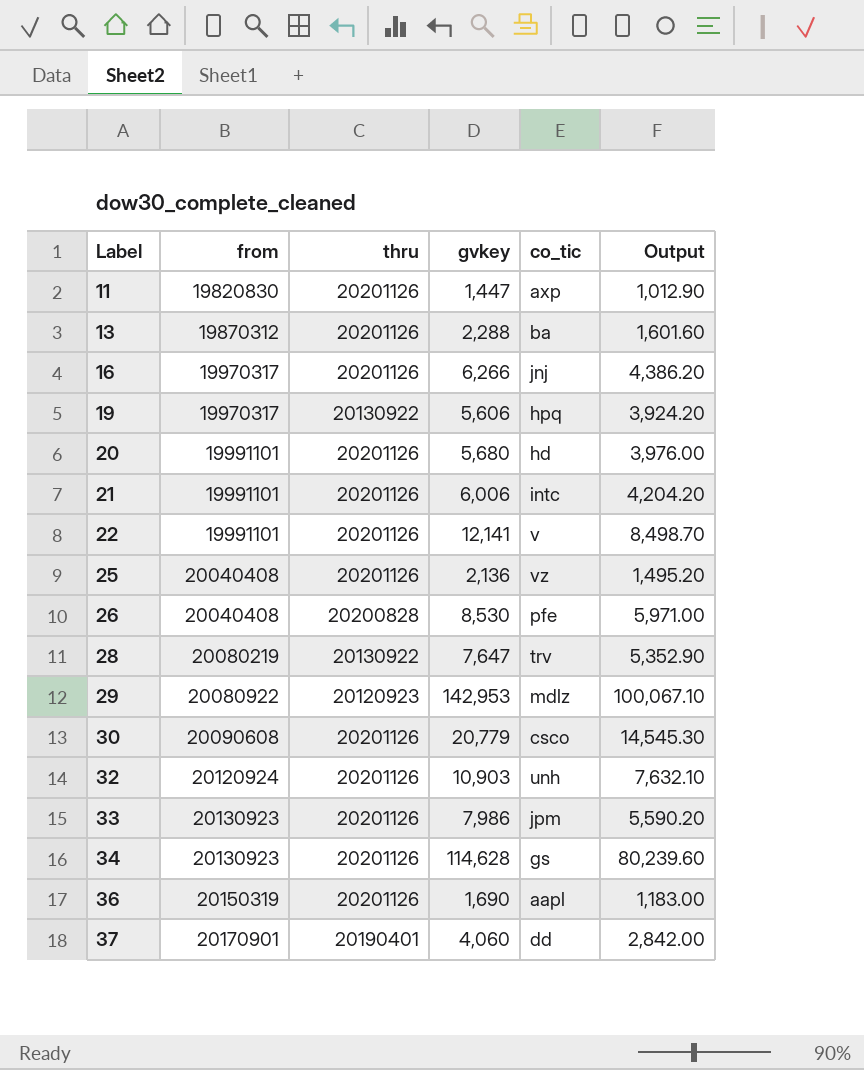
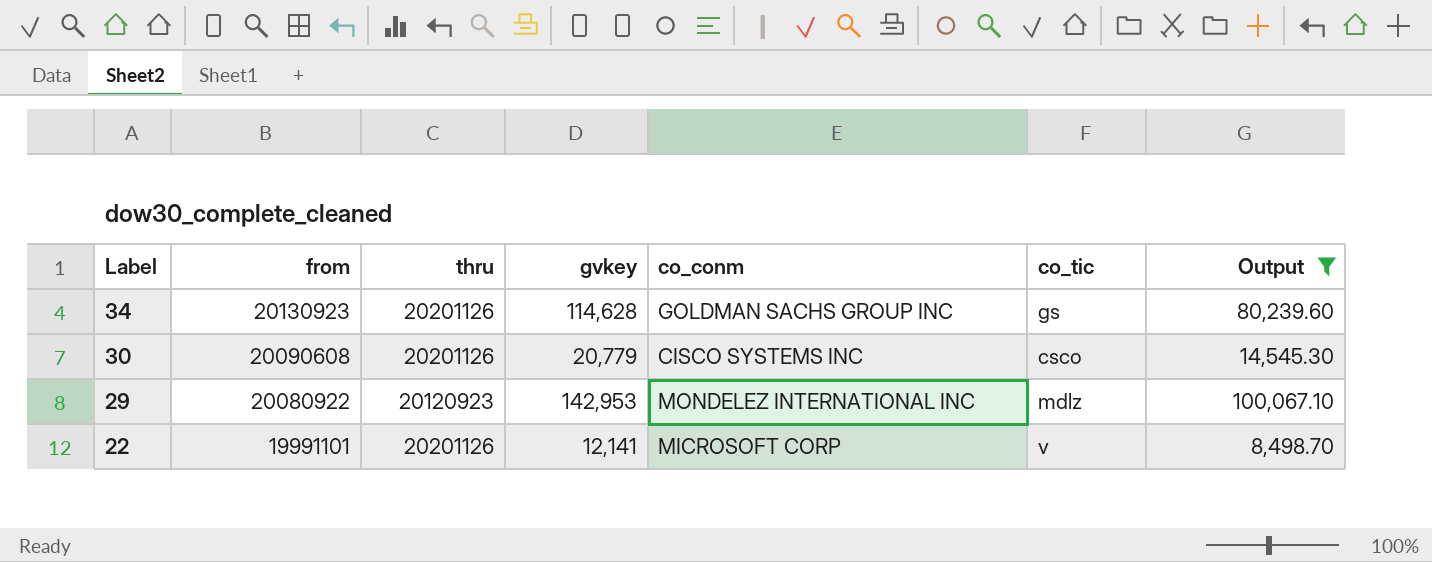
filter: none -> Output >= 8,498.70
row order: Label ascending -> Label descending
column co_conm | position: none -> 5

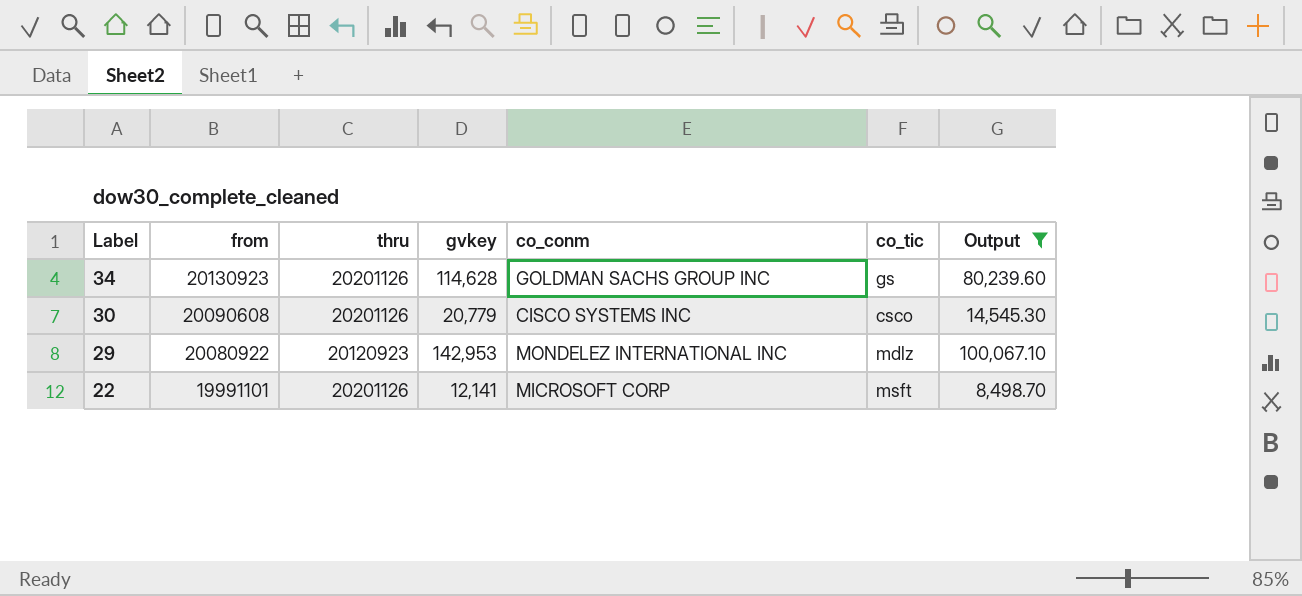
22 | co_tic: v -> msft

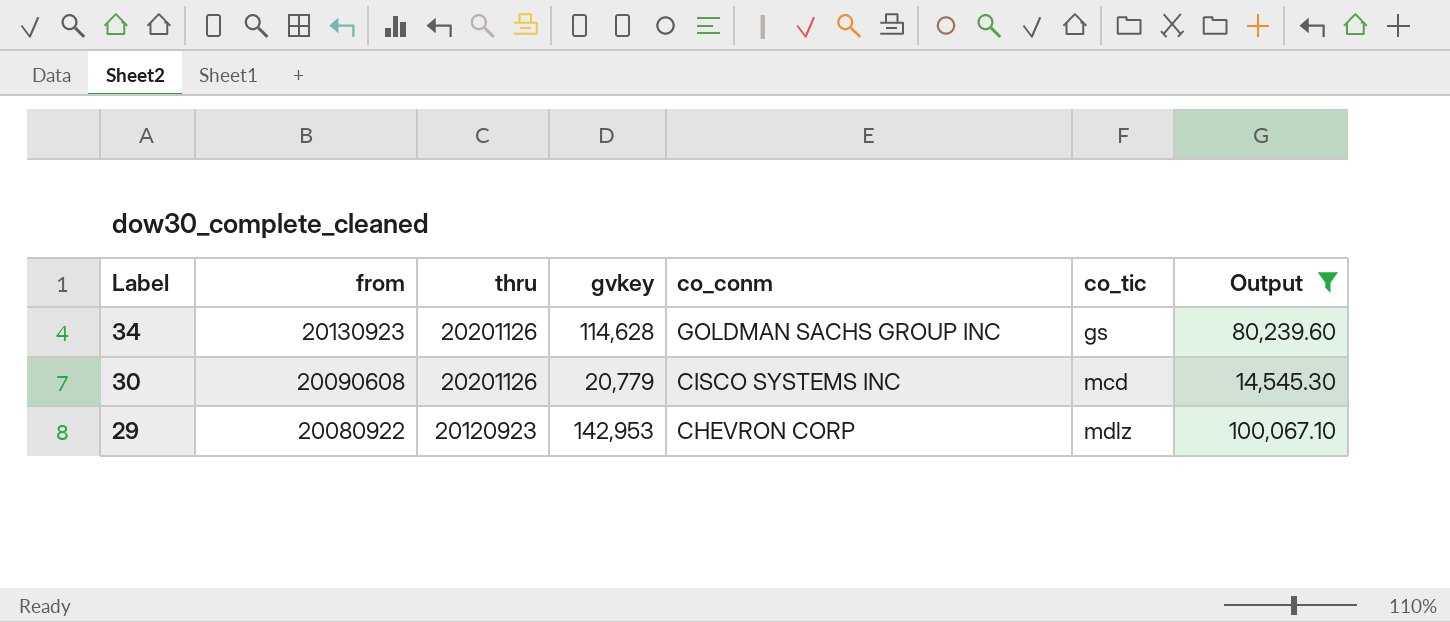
row 22: 19991101 | 20201126 | 12,141 | MICROSOFT CORP | msft | 8,498.70 -> none
30 | co_tic: csco -> mcd
29 | co_conm: MONDELEZ INTERNATIONAL INC -> CHEVRON CORP

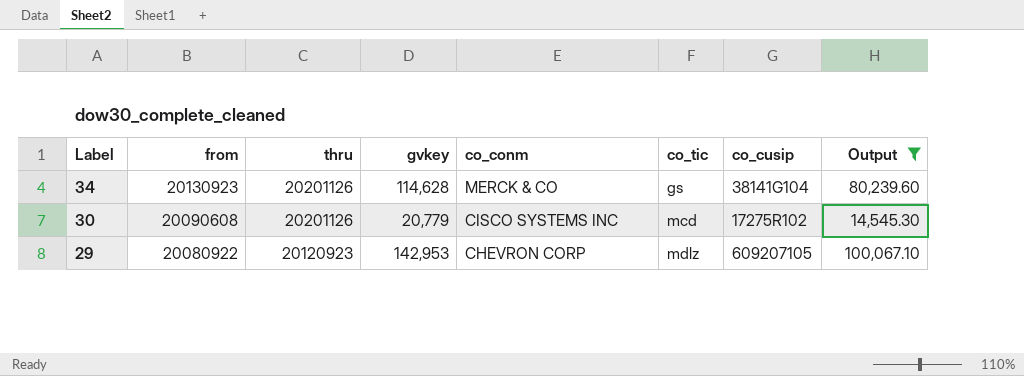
column co_cusip | position: none -> 7
34 | co_conm: GOLDMAN SACHS GROUP INC -> MERCK & CO

